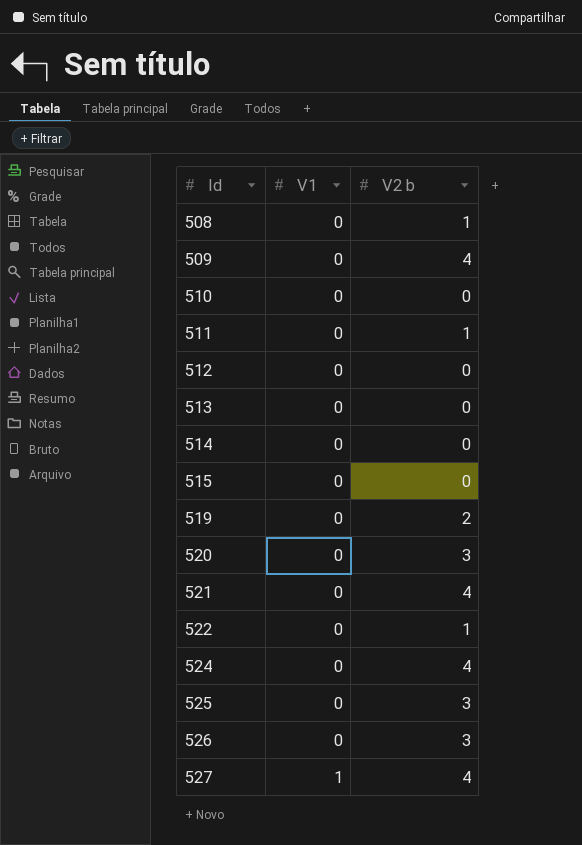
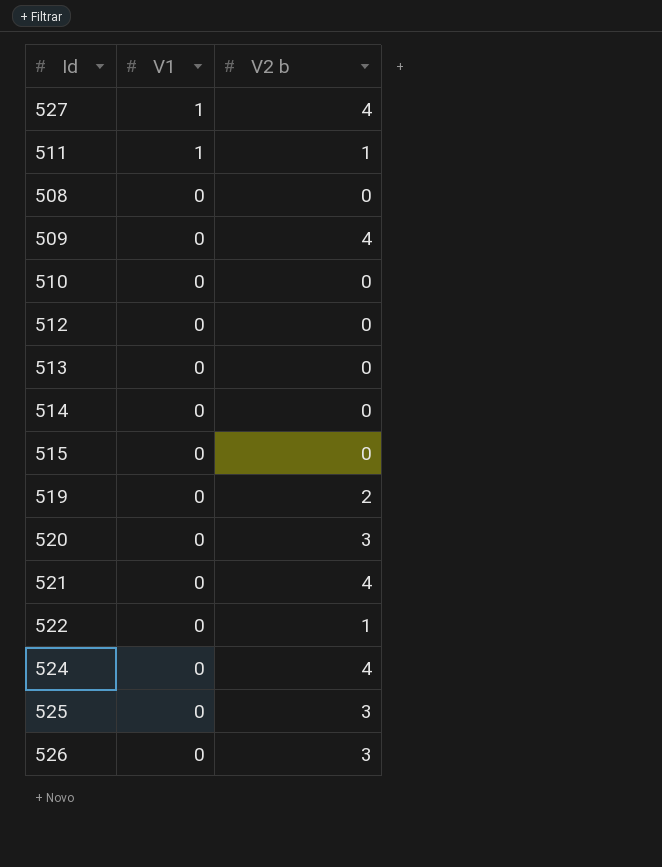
row order: Id ascending -> V1 descending
511 | V1: 0 -> 1
508 | V2 b: 1 -> 0

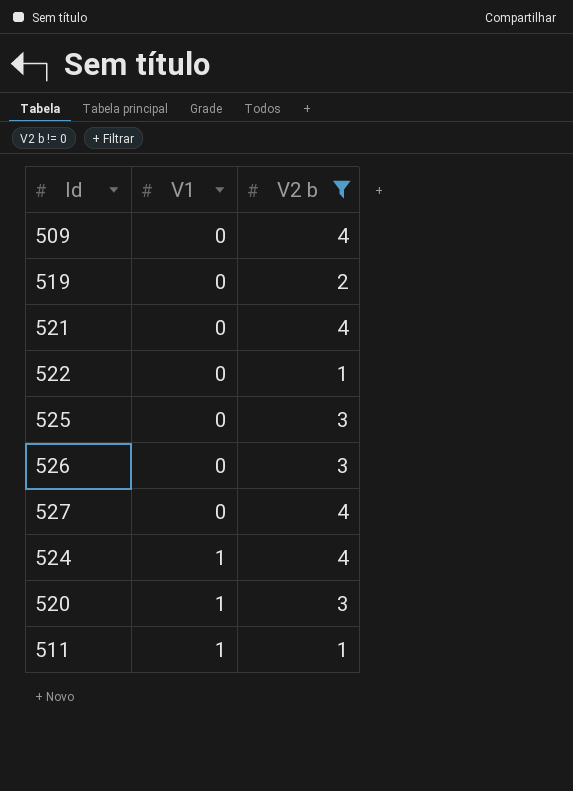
filter: none -> V2 b != 0
row order: V1 descending -> V1 ascending
527 | V1: 1 -> 0
524 | V1: 0 -> 1
520 | V1: 0 -> 1

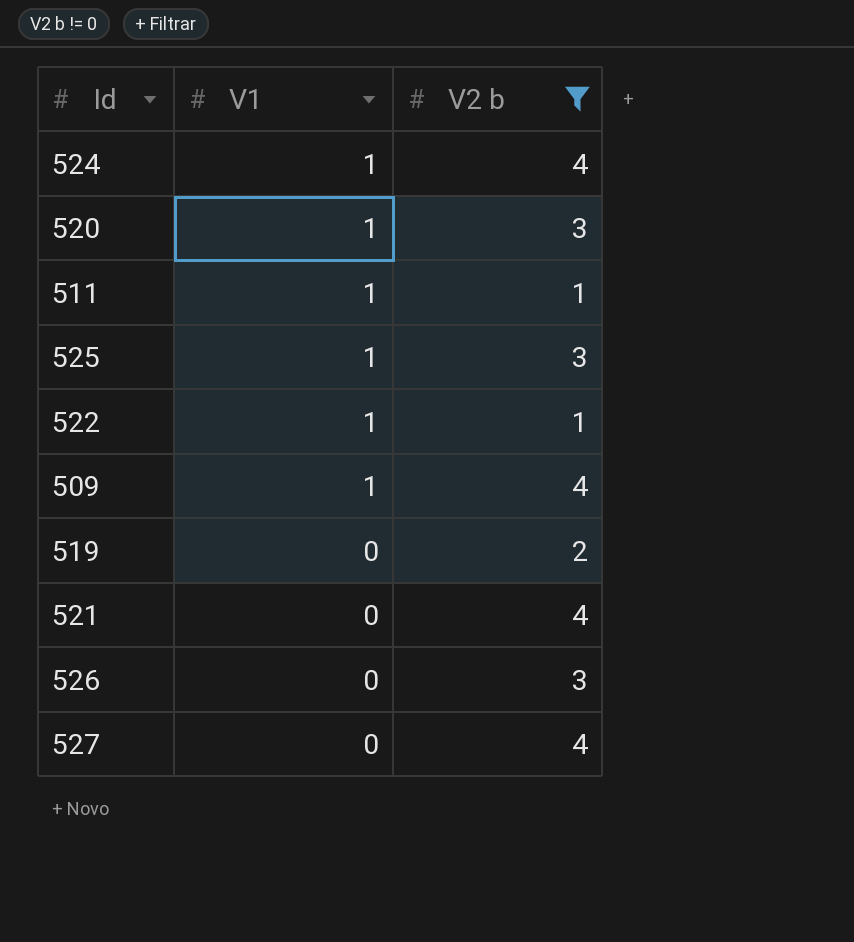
row order: V1 ascending -> V1 descending
525 | V1: 0 -> 1
522 | V1: 0 -> 1
509 | V1: 0 -> 1

